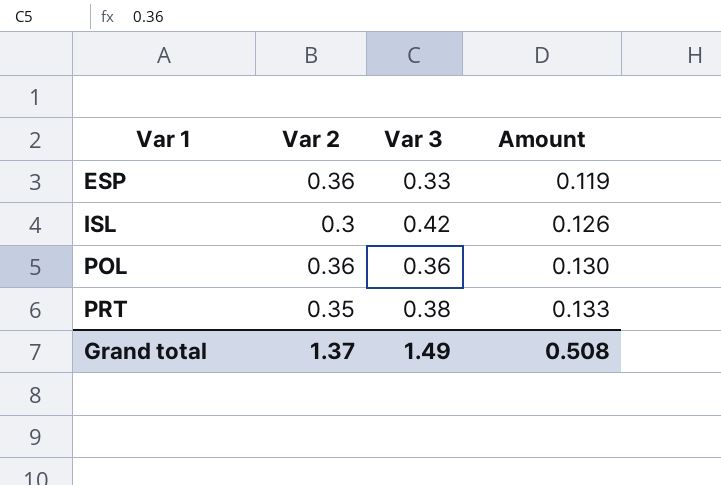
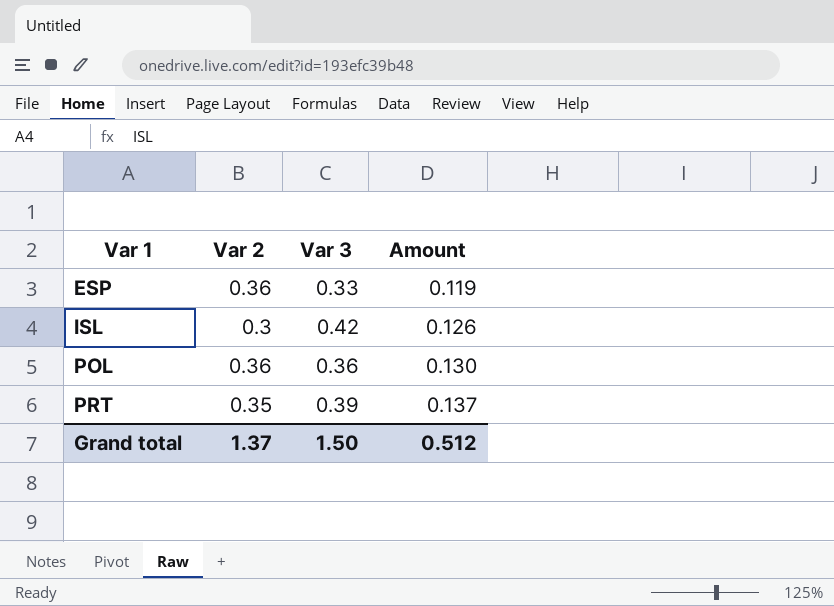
PRT | Var 3: 0.38 -> 0.39
PRT | Amount: 0.133 -> 0.137
Grand total | Var 3: 1.49 -> 1.50
Grand total | Amount: 0.508 -> 0.512

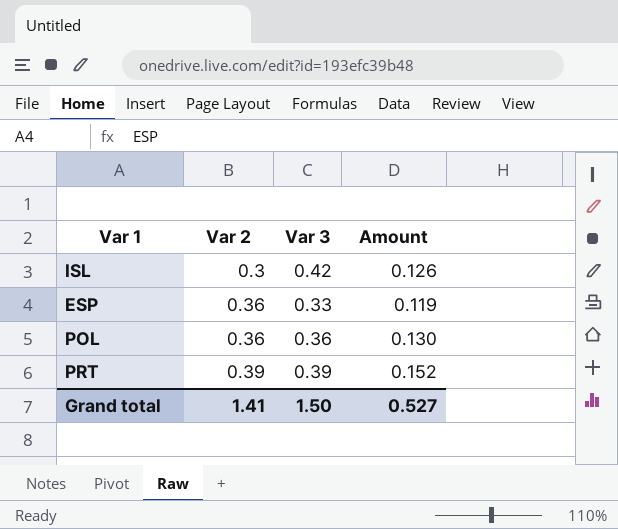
row order: Var 1 ascending -> Var 2 ascending
PRT | Var 2: 0.35 -> 0.39
PRT | Amount: 0.137 -> 0.152
Grand total | Var 2: 1.37 -> 1.41
Grand total | Amount: 0.512 -> 0.527

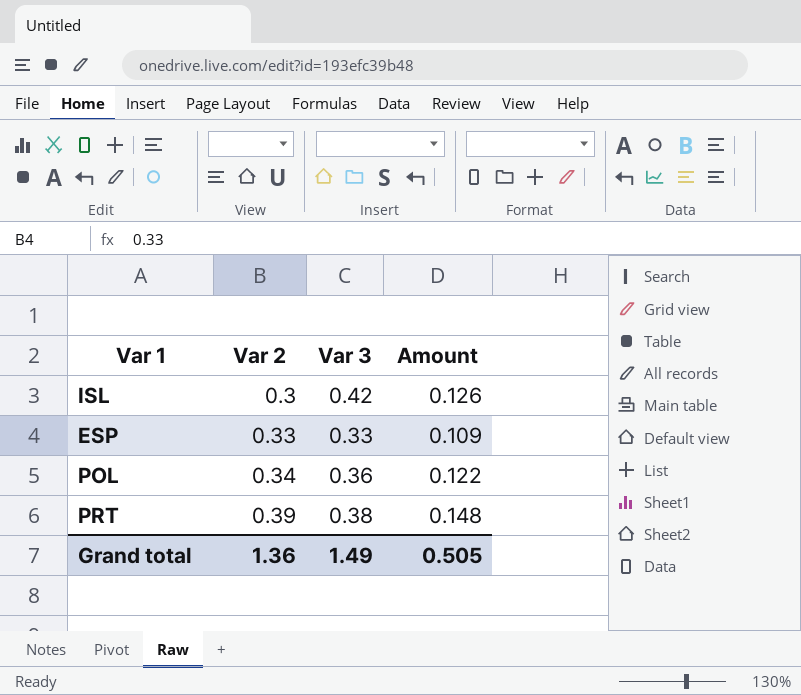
ESP | Var 2: 0.36 -> 0.33
ESP | Amount: 0.119 -> 0.109
POL | Var 2: 0.36 -> 0.34
POL | Amount: 0.130 -> 0.122
PRT | Var 3: 0.39 -> 0.38
PRT | Amount: 0.152 -> 0.148
Grand total | Var 2: 1.41 -> 1.36
Grand total | Var 3: 1.50 -> 1.49
Grand total | Amount: 0.527 -> 0.505

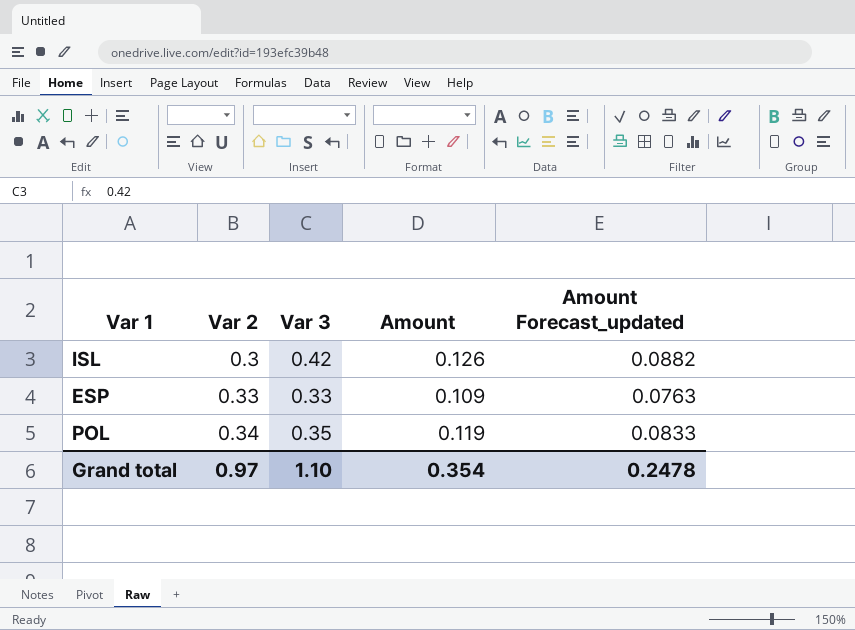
column Amount Forecast_updated | formula: none -> [Amount] * 0.7
row PRT: 0.39 | 0.38 | 0.148 -> none
POL | Var 3: 0.36 -> 0.35
POL | Amount: 0.122 -> 0.119
Grand total | Var 2: 1.36 -> 0.97
Grand total | Var 3: 1.49 -> 1.10
Grand total | Amount: 0.505 -> 0.354

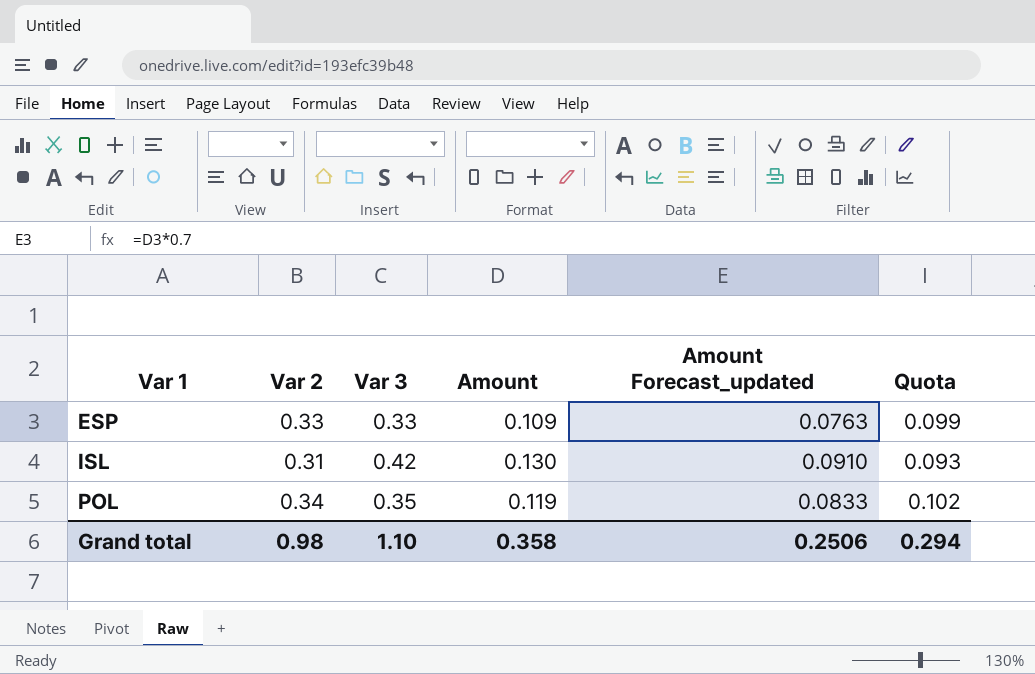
row order: Var 2 ascending -> Var 1 ascending
column Quota | formula: none -> [Var 2] * 0.3
ISL | Var 2: 0.3 -> 0.31
ISL | Amount: 0.126 -> 0.130
ISL | Amount Forecast_updated: 0.0882 -> 0.0910
Grand total | Var 2: 0.97 -> 0.98
Grand total | Amount: 0.354 -> 0.358
Grand total | Amount Forecast_updated: 0.2478 -> 0.2506

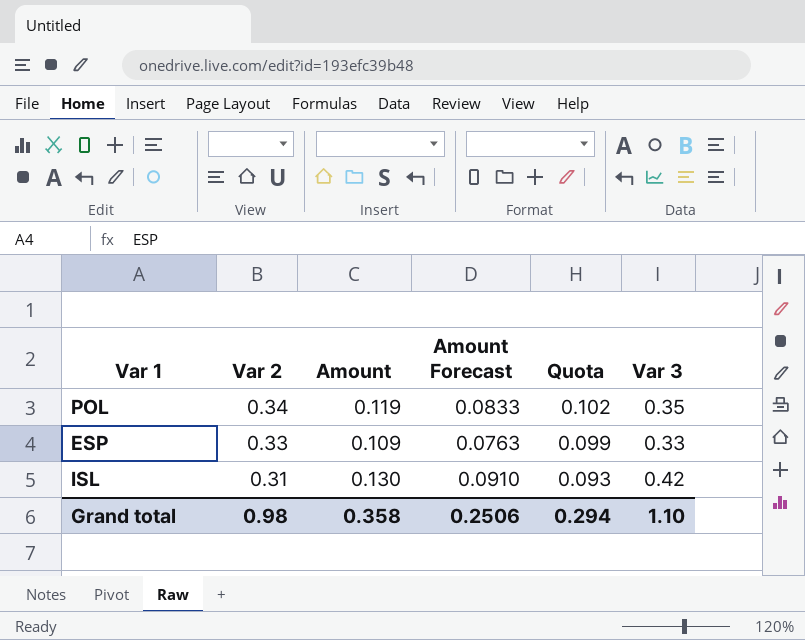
row order: Var 1 ascending -> Var 2 descending
column name: Amount Forecast_updated -> Amount Forecast
column Var 3 | position: 3 -> 6

